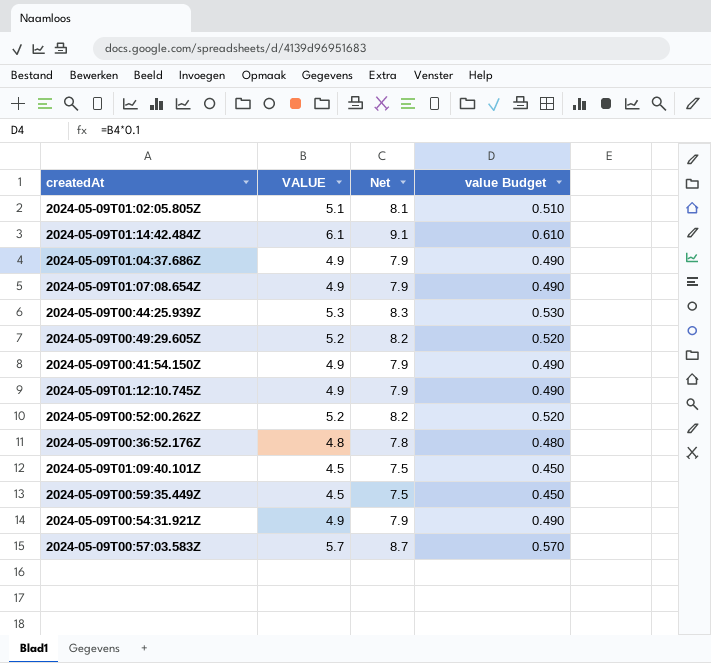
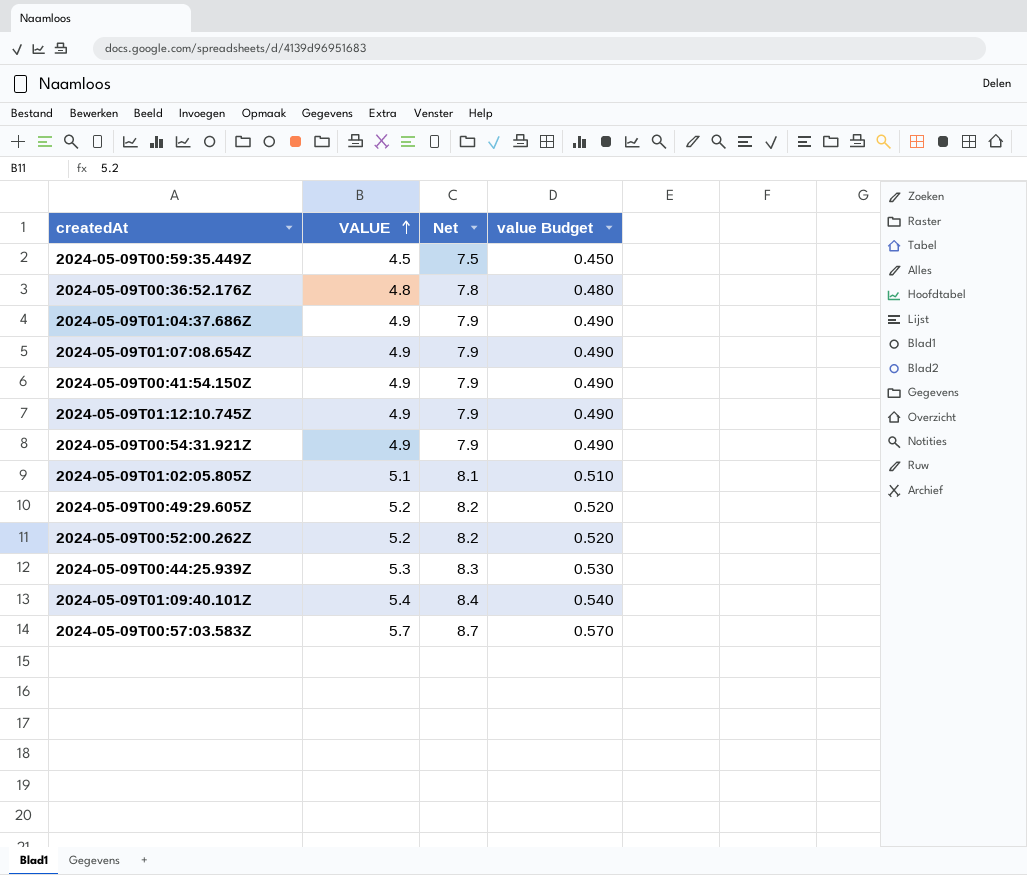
row order: none -> VALUE ascending
row 2024-05-09T01:14:42.484Z: 6.1 | 9.1 | 0.610 -> none
2024-05-09T01:09:40.101Z | VALUE: 4.5 -> 5.4
2024-05-09T01:09:40.101Z | Net: 7.5 -> 8.4
2024-05-09T01:09:40.101Z | value Budget: 0.450 -> 0.540

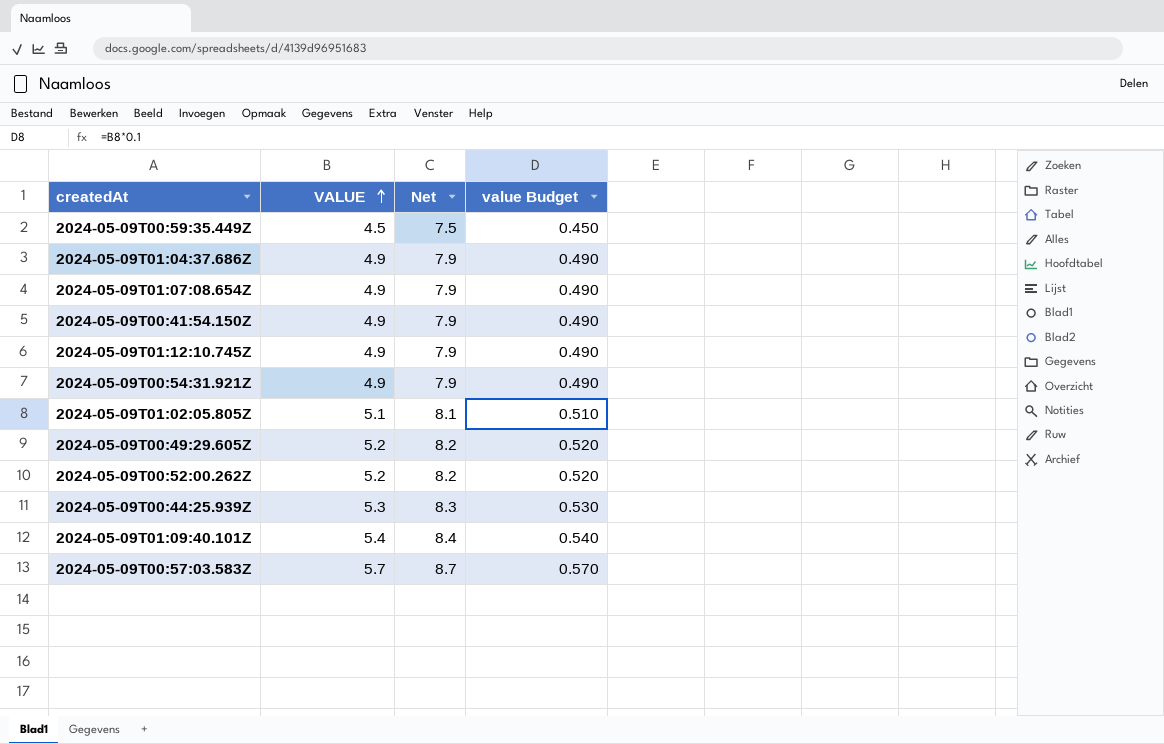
row 2024-05-09T00:36:52.176Z: 4.8 | 7.8 | 0.480 -> none

